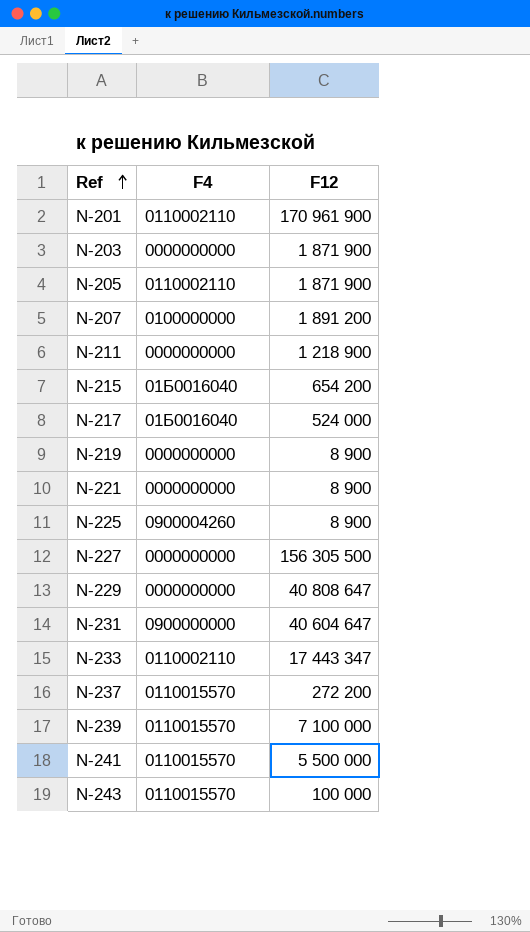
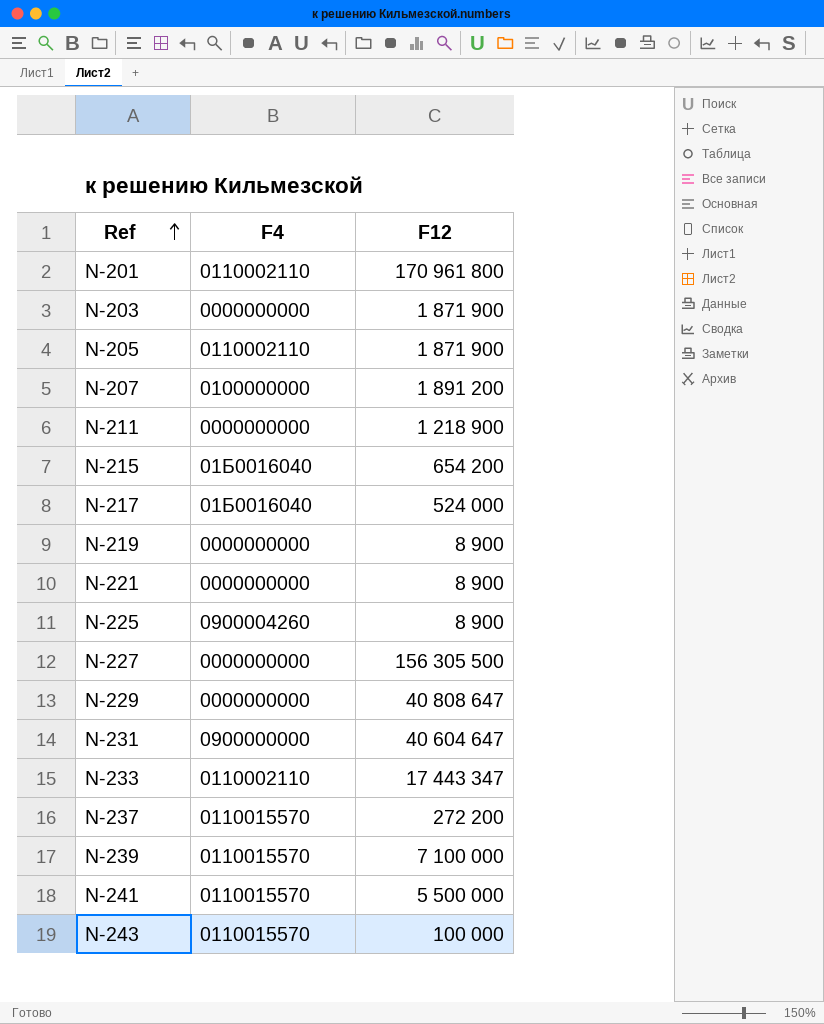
N-201 | F12: 170 961 900 -> 170 961 800

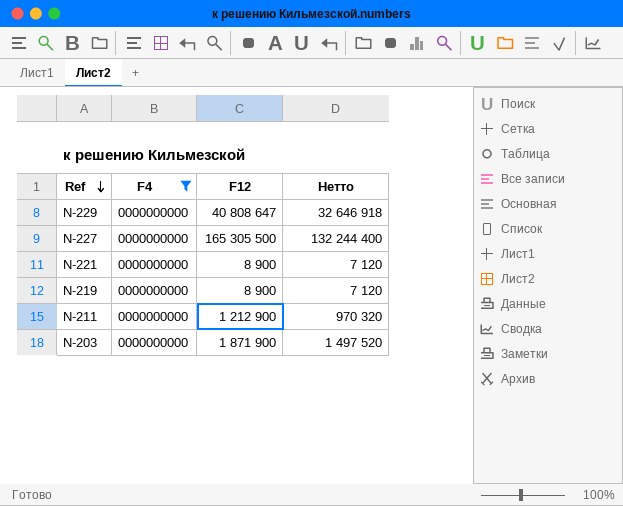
filter: none -> F4 = 0000000000
row order: Ref ascending -> Ref descending
column Нетто | formula: none -> [F12] * 0,8
N-227 | F12: 156 305 500 -> 165 305 500
N-211 | F12: 1 218 900 -> 1 212 900

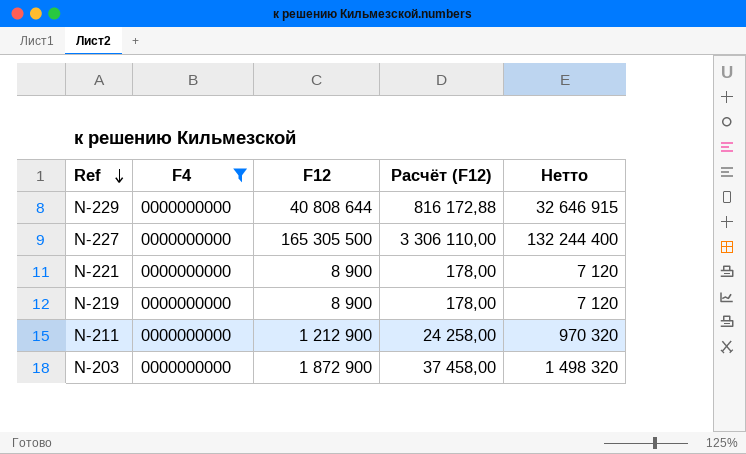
column Расчёт (F12) | formula: none -> [F12] * 0,02
N-229 | F12: 40 808 647 -> 40 808 644
N-229 | Нетто: 32 646 918 -> 32 646 915
N-203 | F12: 1 871 900 -> 1 872 900
N-203 | Нетто: 1 497 520 -> 1 498 320

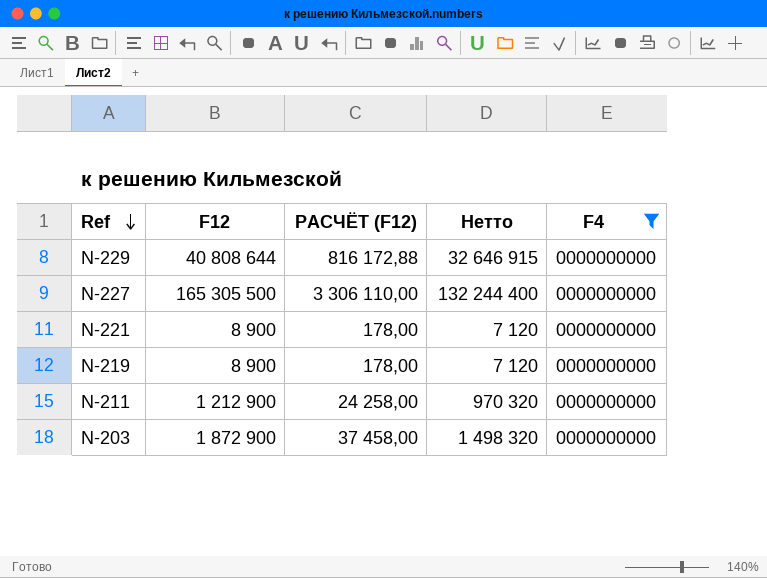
column name: Расчёт (F12) -> РАСЧЁТ (F12)
column F4 | position: 2 -> 5

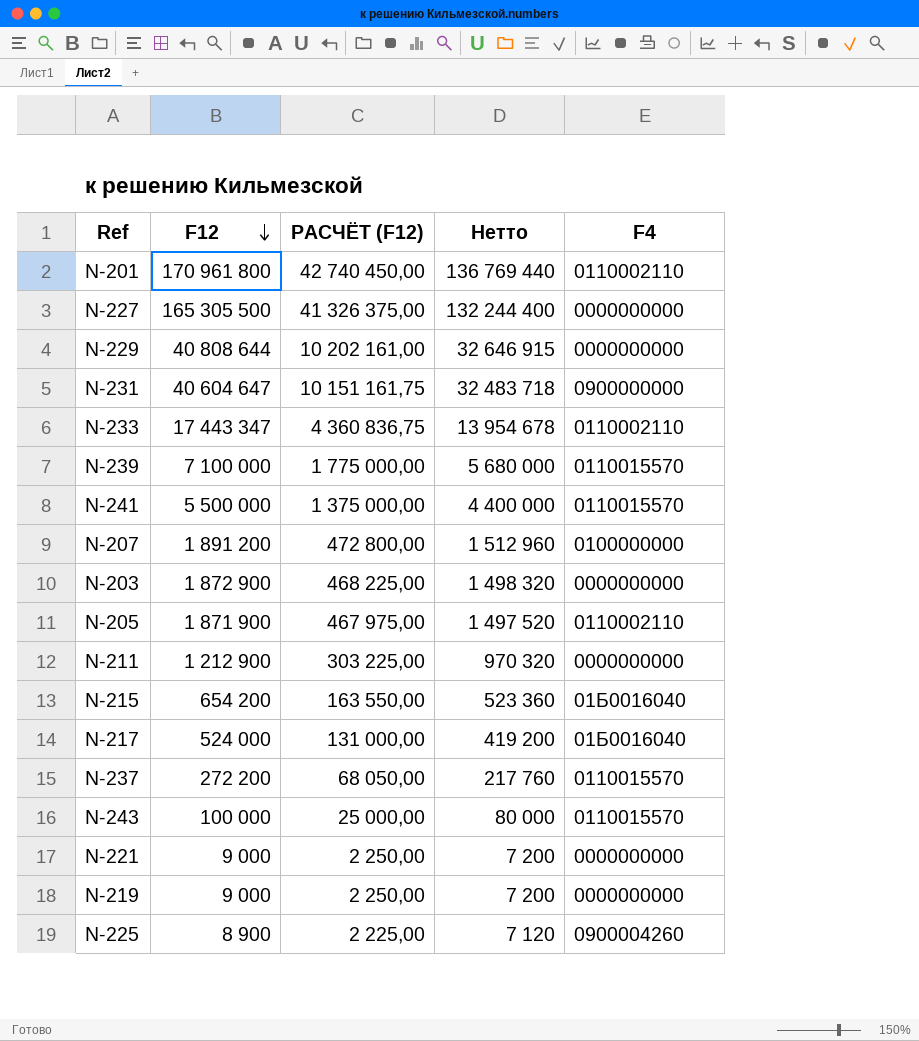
filter: F4 = 0000000000 -> none
row order: Ref descending -> F12 descending
column РАСЧЁТ (F12) | formula: [F12] * 0,02 -> [F12] * 0,25
N-221 | F12: 8 900 -> 9 000
N-221 | Нетто: 7 120 -> 7 200
N-219 | F12: 8 900 -> 9 000
N-219 | Нетто: 7 120 -> 7 200

